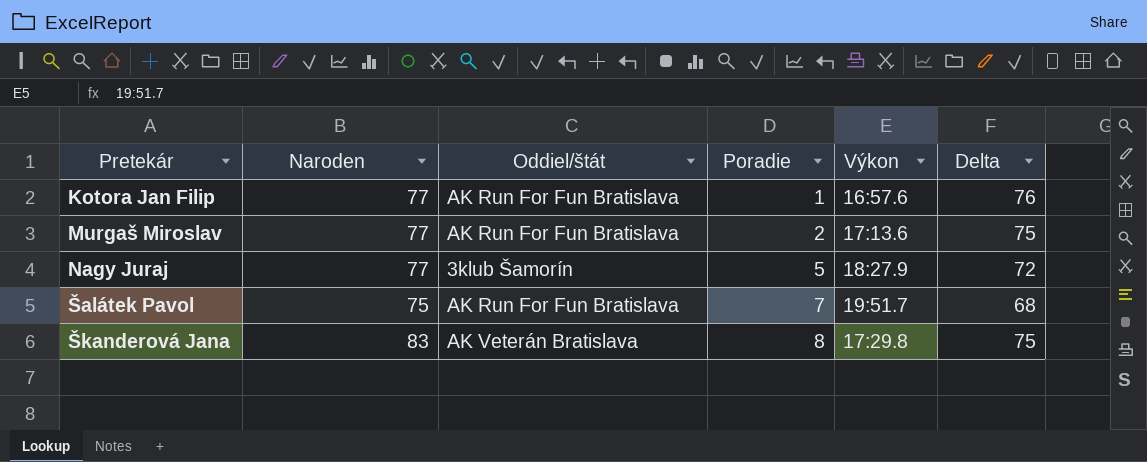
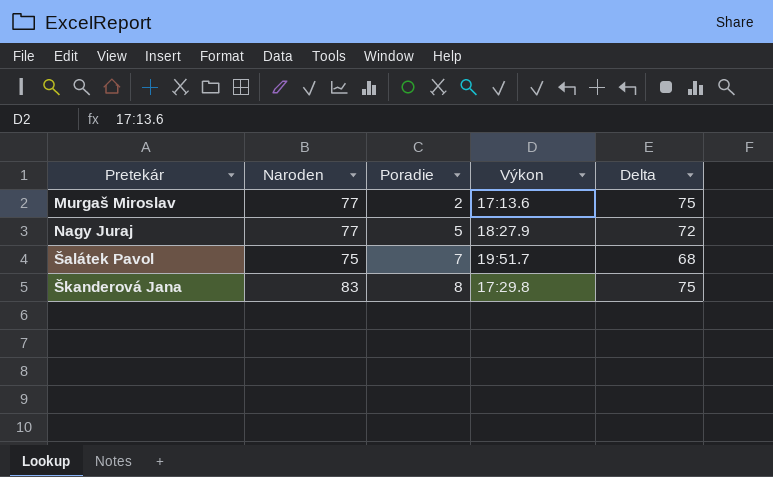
column Oddiel/štát | position: 3 -> none
row Kotora Jan Filip: 77 | AK Run For Fun Bratislava | 1 | 16:57.6 | 76 -> none

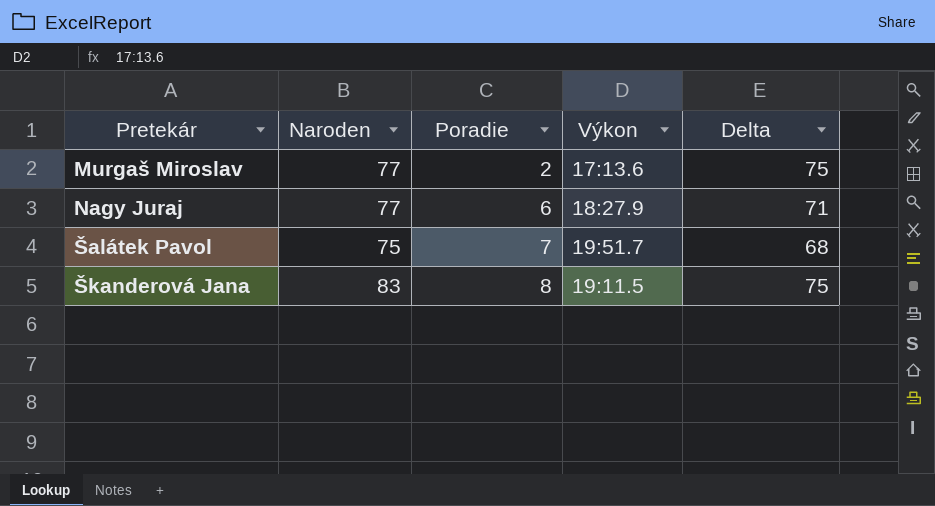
Nagy Juraj | Poradie: 5 -> 6
Nagy Juraj | Delta: 72 -> 71
Škanderová Jana | Výkon: 17:29.8 -> 19:11.5

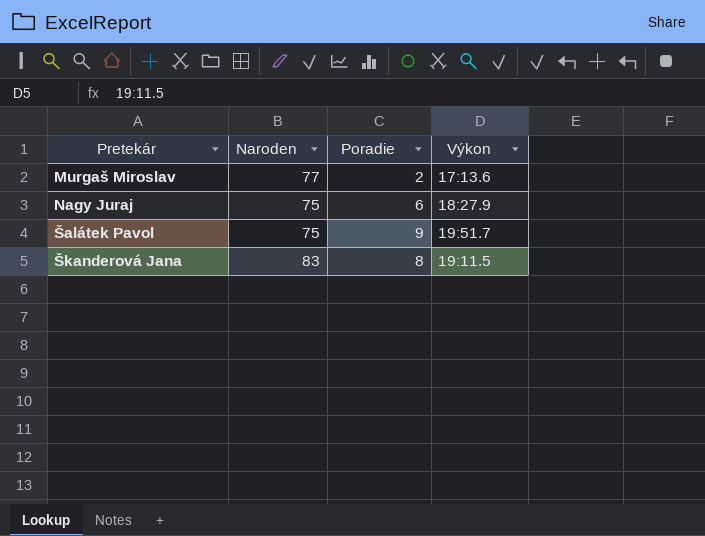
column Delta | formula: [Naroden] - [Poradie] -> none
Nagy Juraj | Naroden: 77 -> 75
Šalátek Pavol | Poradie: 7 -> 9

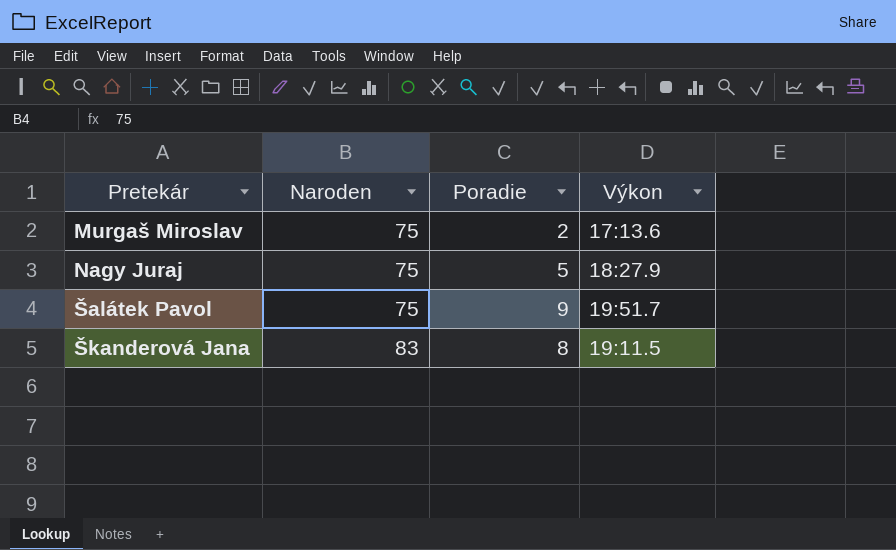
Murgaš Miroslav | Naroden: 77 -> 75
Nagy Juraj | Poradie: 6 -> 5

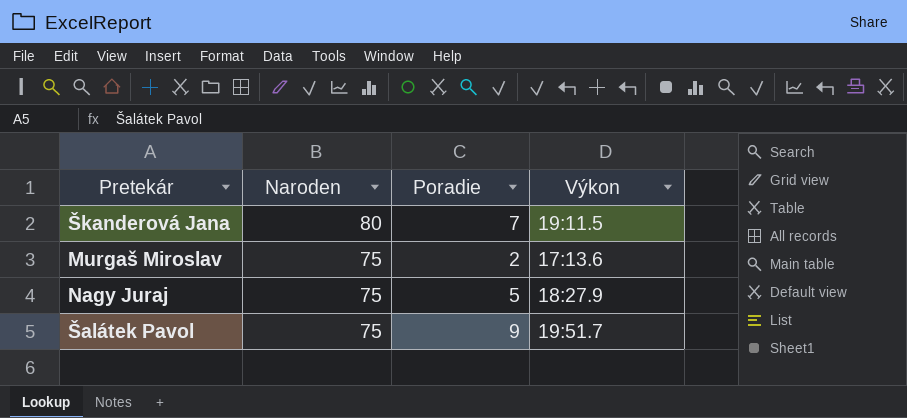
row order: Pretekár ascending -> Naroden descending
Škanderová Jana | Naroden: 83 -> 80
Škanderová Jana | Poradie: 8 -> 7

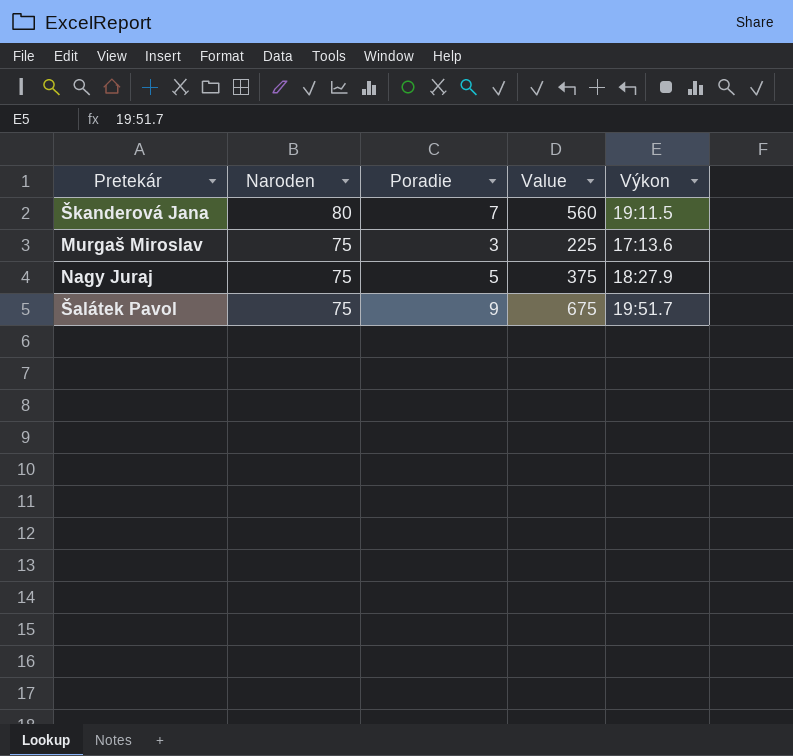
column Value | formula: none -> [Naroden] * [Poradie]
Murgaš Miroslav | Poradie: 2 -> 3

